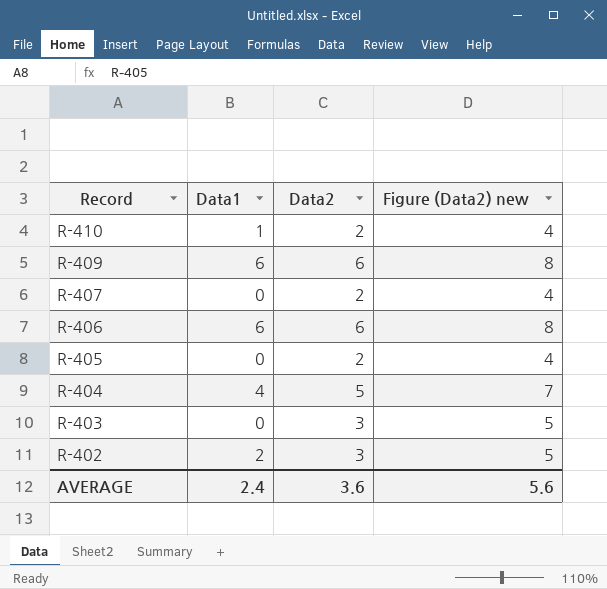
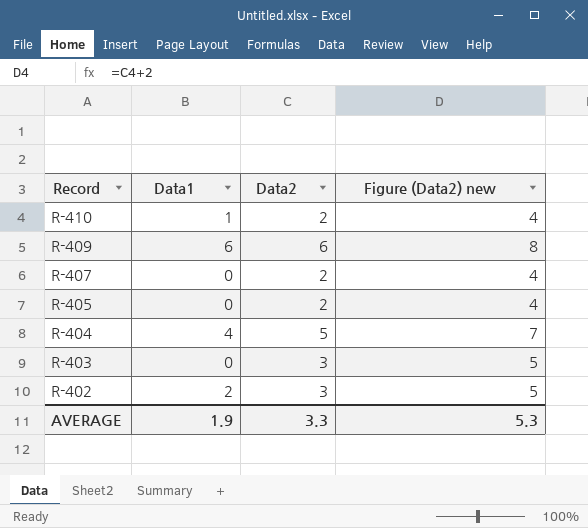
row R-406: 6 | 6 | 8 -> none
AVERAGE | Data1: 2.4 -> 1.9
AVERAGE | Data2: 3.6 -> 3.3
AVERAGE | Figure (Data2) new: 5.6 -> 5.3

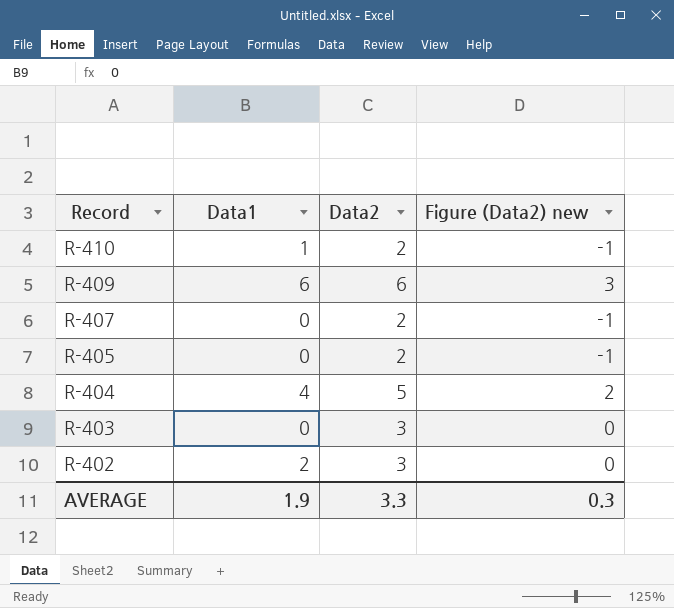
column Figure (Data2) new | formula: [Data2] + 2 -> [Data2] - 3
AVERAGE | Figure (Data2) new: 5.3 -> 0.3

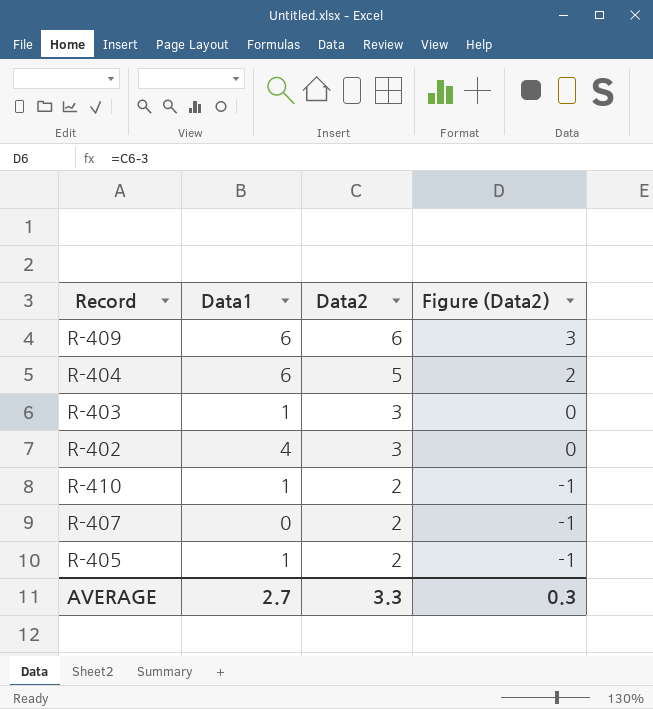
row order: Record descending -> Data2 descending
column name: Figure (Data2) new -> Figure (Data2)
R-404 | Data1: 4 -> 6
R-403 | Data1: 0 -> 1
R-402 | Data1: 2 -> 4
R-405 | Data1: 0 -> 1
AVERAGE | Data1: 1.9 -> 2.7

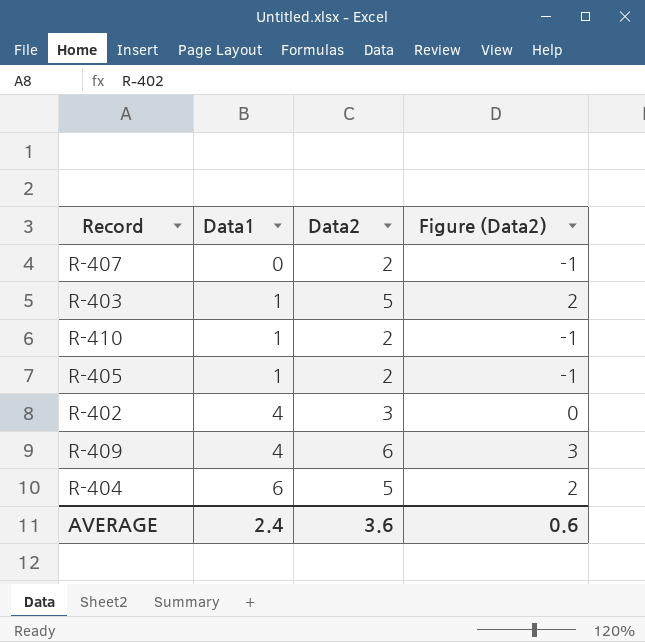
row order: Data2 descending -> Data1 ascending
R-403 | Data2: 3 -> 5
R-403 | Figure (Data2): 0 -> 2
R-409 | Data1: 6 -> 4
AVERAGE | Data1: 2.7 -> 2.4
AVERAGE | Data2: 3.3 -> 3.6
AVERAGE | Figure (Data2): 0.3 -> 0.6

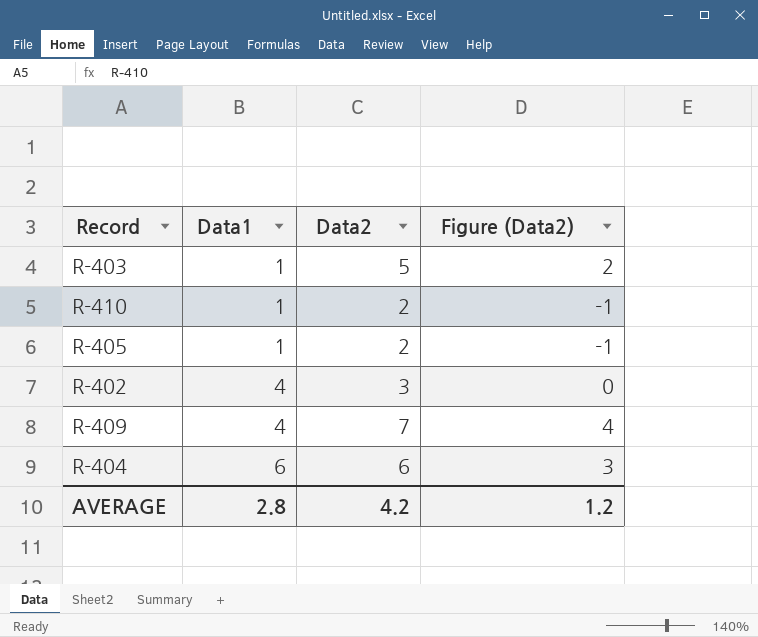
row R-407: 0 | 2 | -1 -> none
R-409 | Data2: 6 -> 7
R-409 | Figure (Data2): 3 -> 4
R-404 | Data2: 5 -> 6
R-404 | Figure (Data2): 2 -> 3
AVERAGE | Data1: 2.4 -> 2.8
AVERAGE | Data2: 3.6 -> 4.2
AVERAGE | Figure (Data2): 0.6 -> 1.2

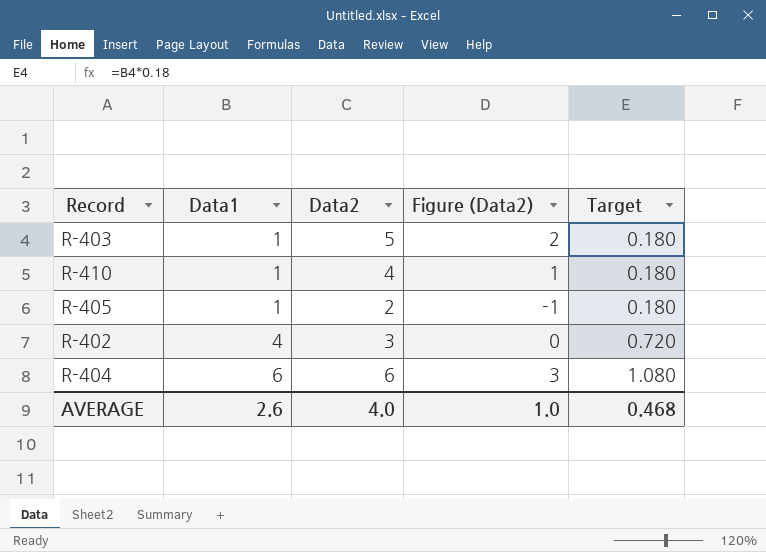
column Target | formula: none -> [Data1] * 0.18
row R-409: 4 | 7 | 4 -> none
R-410 | Data2: 2 -> 4
R-410 | Figure (Data2): -1 -> 1
AVERAGE | Data1: 2.8 -> 2.6
AVERAGE | Data2: 4.2 -> 4.0
AVERAGE | Figure (Data2): 1.2 -> 1.0

